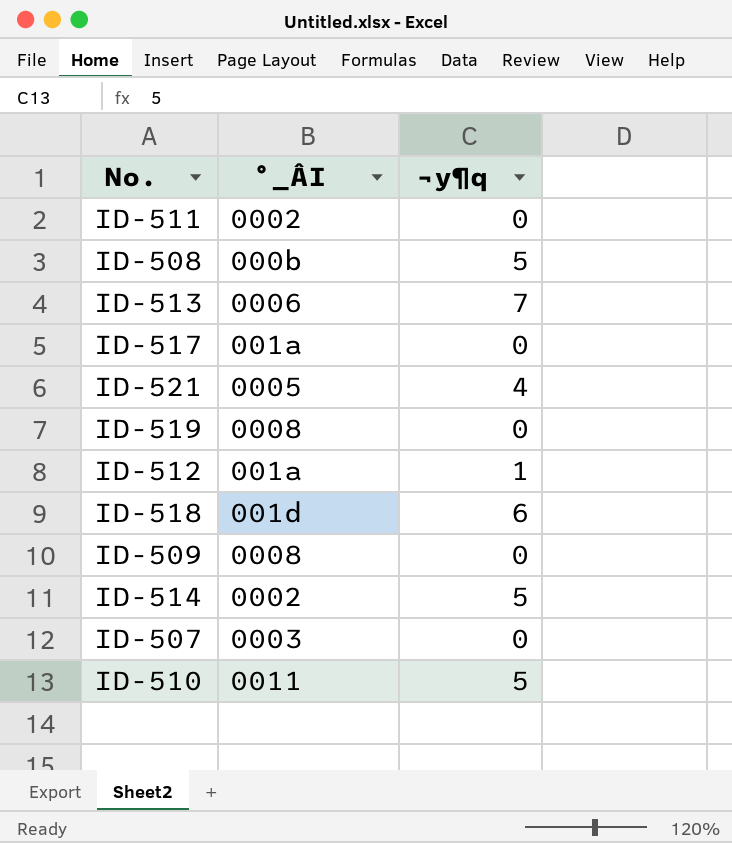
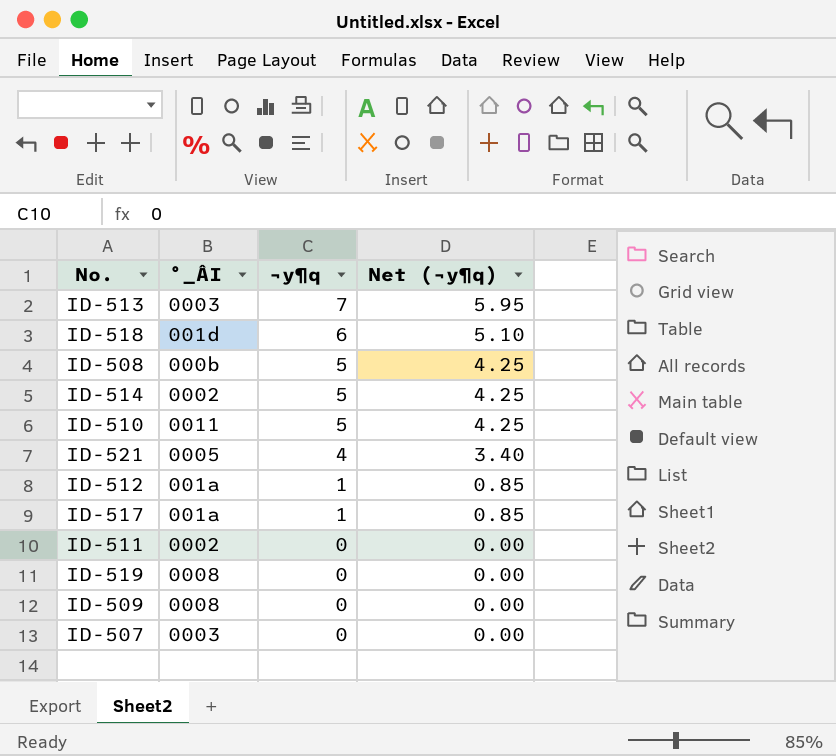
row order: none -> ¬y¶q descending
column Net (¬y¶q) | formula: none -> [¬y¶q] * 0.85
ID-513 | °_ÂI: 0006 -> 0003
ID-517 | ¬y¶q: 0 -> 1

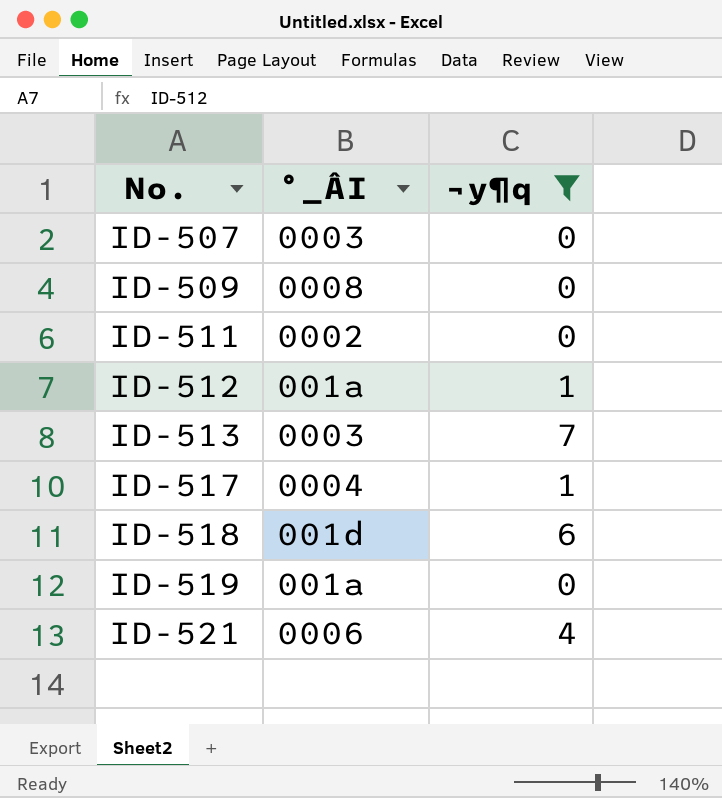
filter: none -> ¬y¶q != 5
row order: ¬y¶q descending -> No. ascending
column Net (¬y¶q) | formula: [¬y¶q] * 0.85 -> none
ID-517 | °_ÂI: 001a -> 0004
ID-519 | °_ÂI: 0008 -> 001a
ID-521 | °_ÂI: 0005 -> 0006

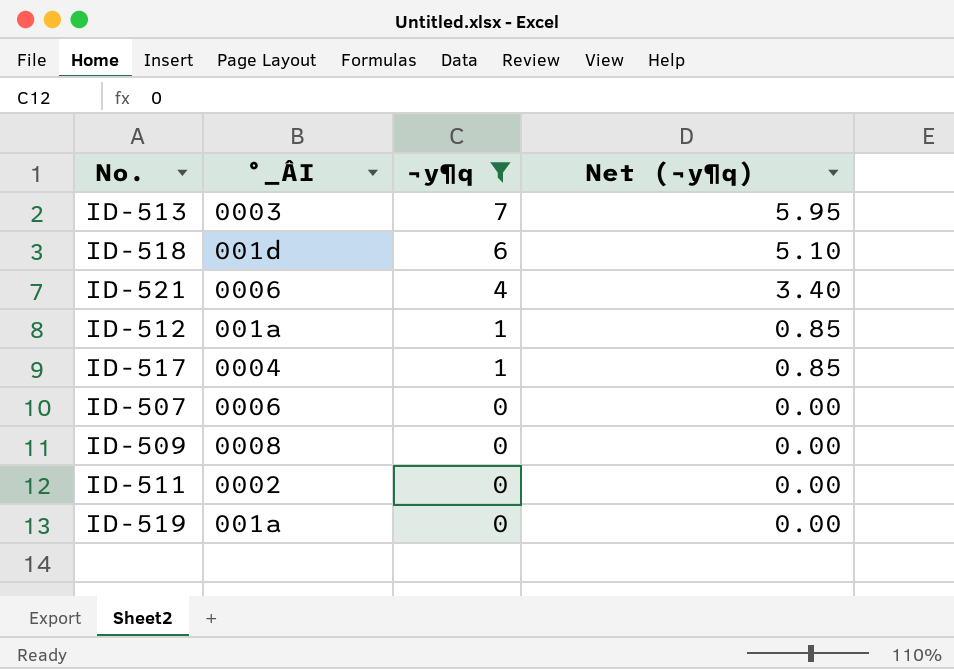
row order: No. ascending -> ¬y¶q descending
column Net (¬y¶q) | formula: none -> [¬y¶q] * 0.85
ID-507 | °_ÂI: 0003 -> 0006

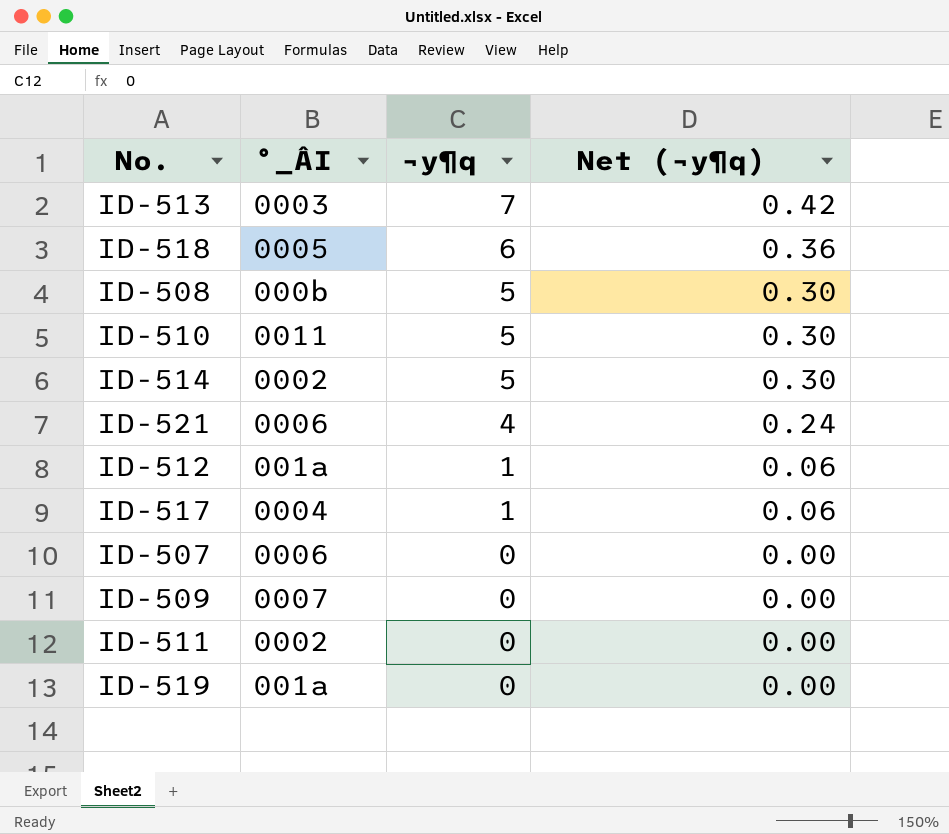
filter: ¬y¶q != 5 -> none
column Net (¬y¶q) | formula: [¬y¶q] * 0.85 -> [¬y¶q] * 0.06
ID-518 | °_ÂI: 001d -> 0005
ID-509 | °_ÂI: 0008 -> 0007

